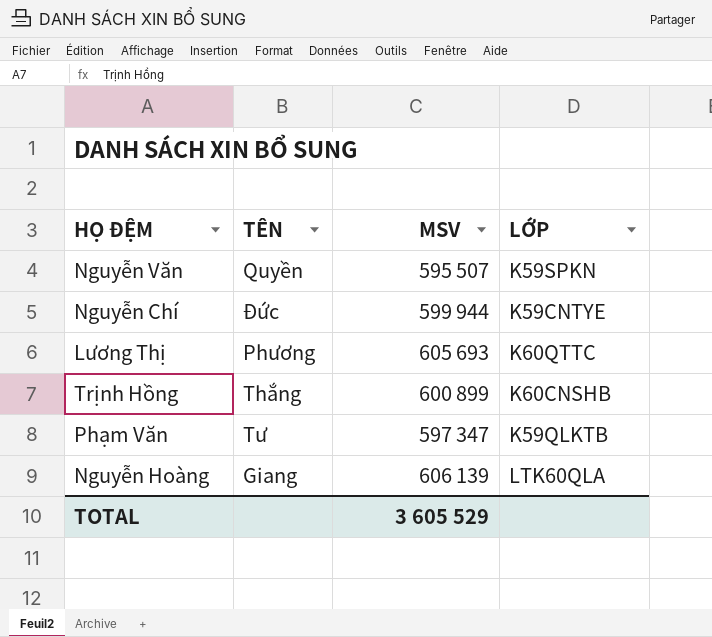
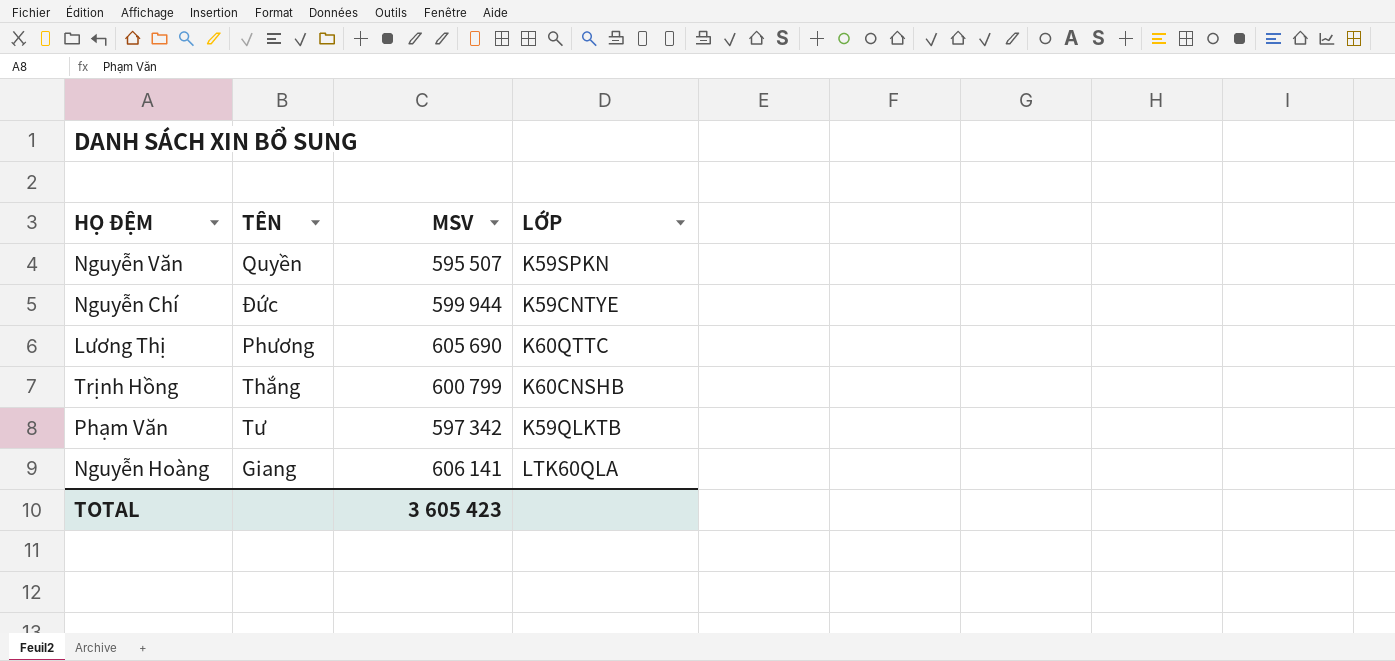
Lương Thị | MSV: 605 693 -> 605 690
Trịnh Hồng | MSV: 600 899 -> 600 799
Phạm Văn | MSV: 597 347 -> 597 342
Nguyễn Hoàng | MSV: 606 139 -> 606 141
TOTAL | MSV: 3 605 529 -> 3 605 423

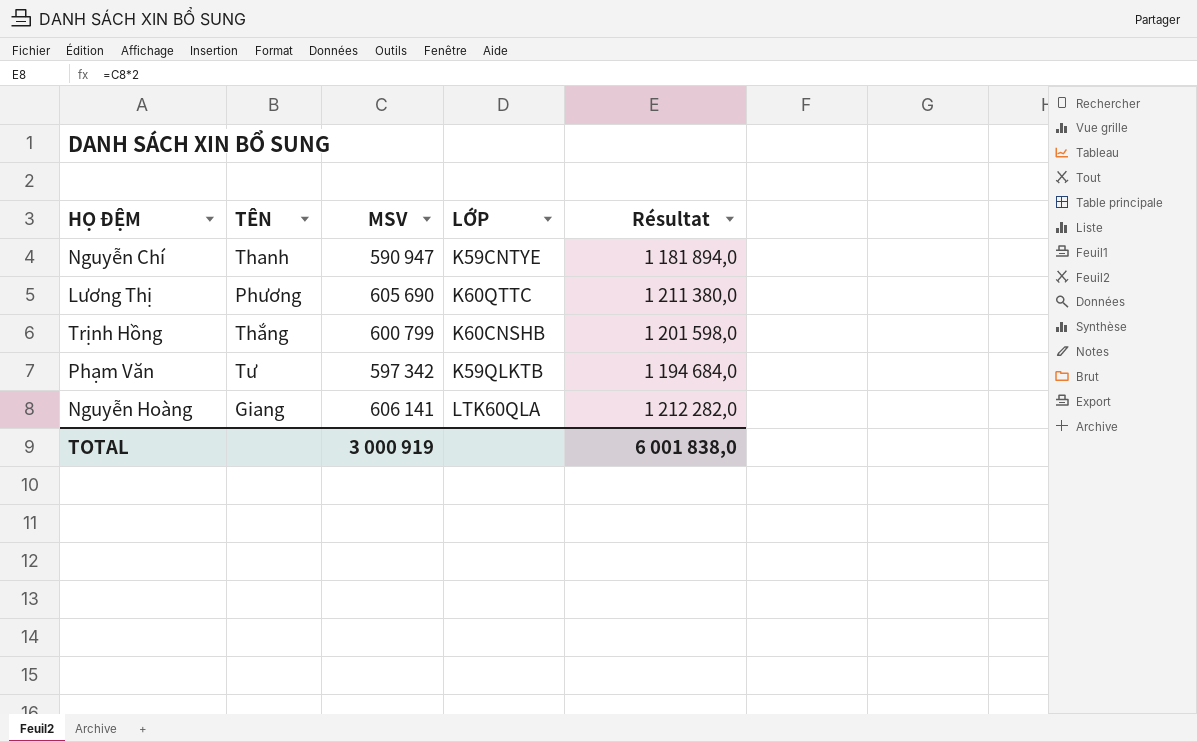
column Résultat | formula: none -> [MSV] * 2
row Nguyễn Văn: Quyền | 595 507 | K59SPKN -> none
Nguyễn Chí | TÊN: Đức -> Thanh
Nguyễn Chí | MSV: 599 944 -> 590 947
TOTAL | MSV: 3 605 423 -> 3 000 919

